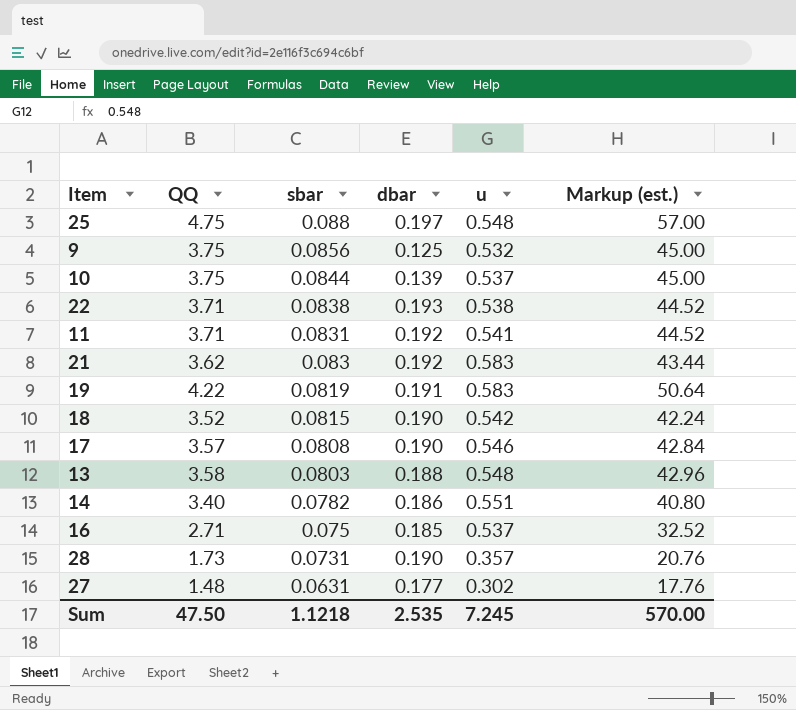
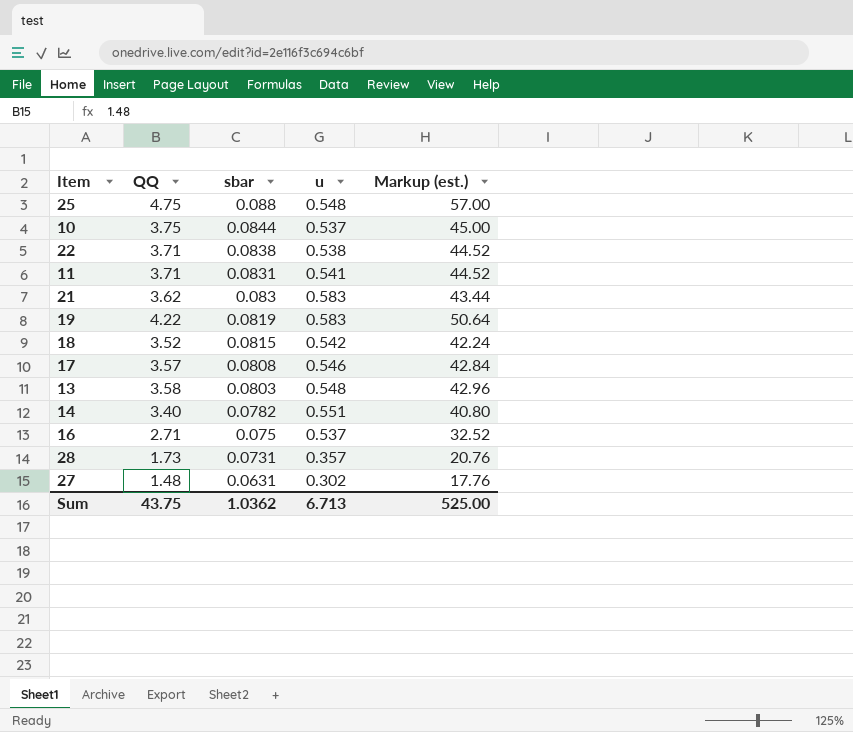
column dbar | position: 4 -> none
row 9: 3.75 | 0.0856 | 0.125 | 0.532 | 45.00 -> none
Sum | QQ: 47.50 -> 43.75
Sum | sbar: 1.1218 -> 1.0362
Sum | u: 7.245 -> 6.713
Sum | Markup (est.): 570.00 -> 525.00

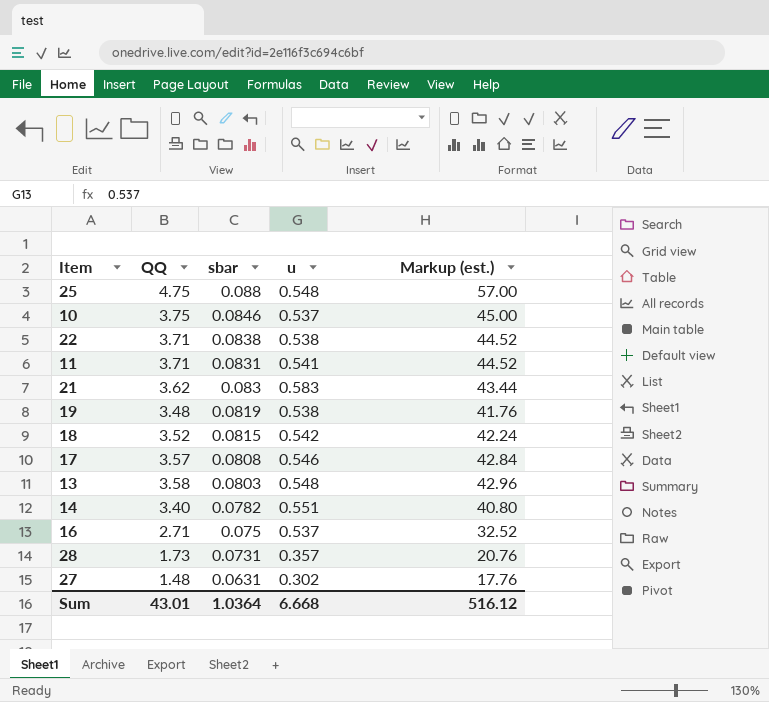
10 | sbar: 0.0844 -> 0.0846
19 | QQ: 4.22 -> 3.48
19 | u: 0.583 -> 0.538
19 | Markup (est.): 50.64 -> 41.76
Sum | QQ: 43.75 -> 43.01
Sum | sbar: 1.0362 -> 1.0364
Sum | u: 6.713 -> 6.668
Sum | Markup (est.): 525.00 -> 516.12

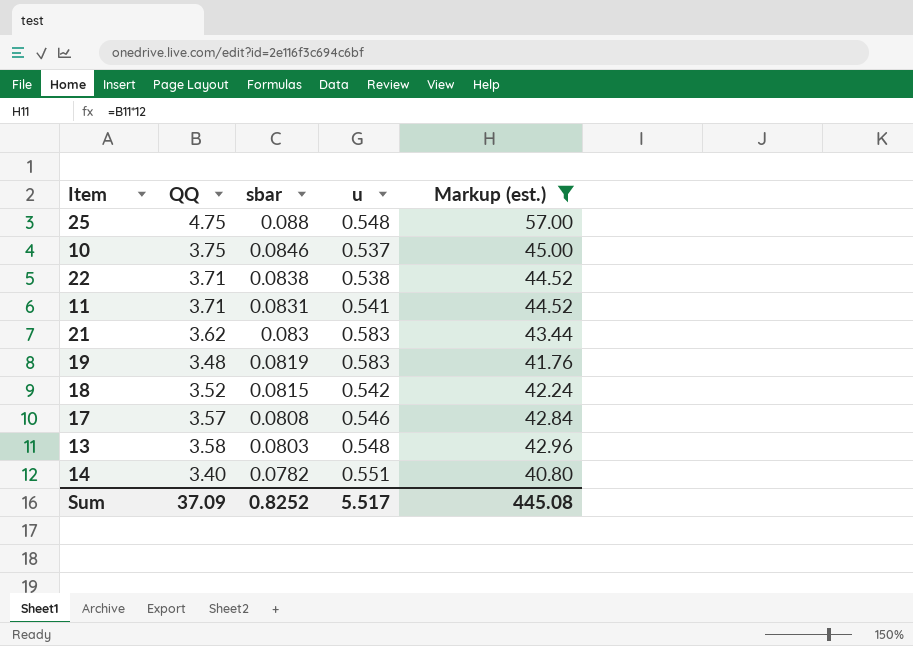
filter: none -> Markup (est.) >= 40.80
19 | u: 0.538 -> 0.583
Sum | QQ: 43.01 -> 37.09
Sum | sbar: 1.0364 -> 0.8252
Sum | u: 6.668 -> 5.517
Sum | Markup (est.): 516.12 -> 445.08

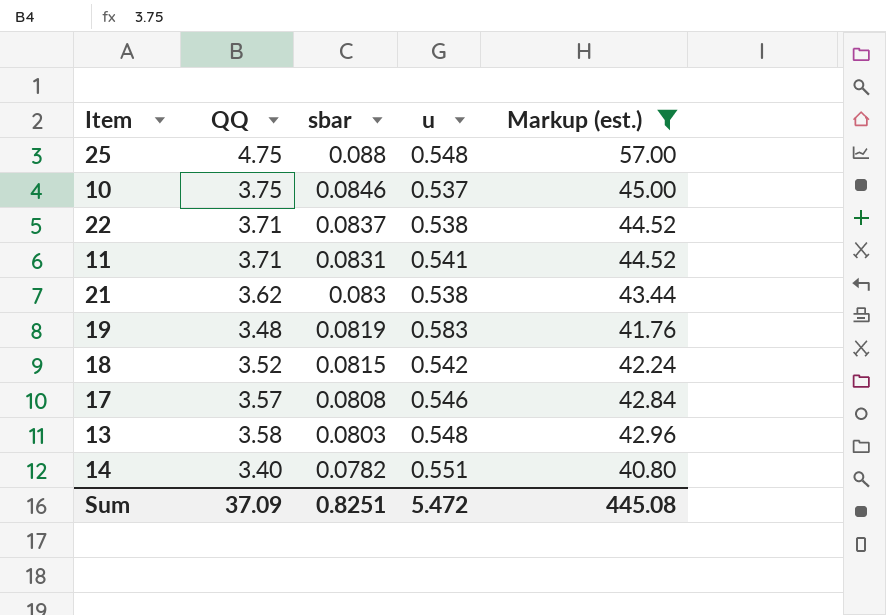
22 | sbar: 0.0838 -> 0.0837
21 | u: 0.583 -> 0.538
Sum | sbar: 0.8252 -> 0.8251
Sum | u: 5.517 -> 5.472

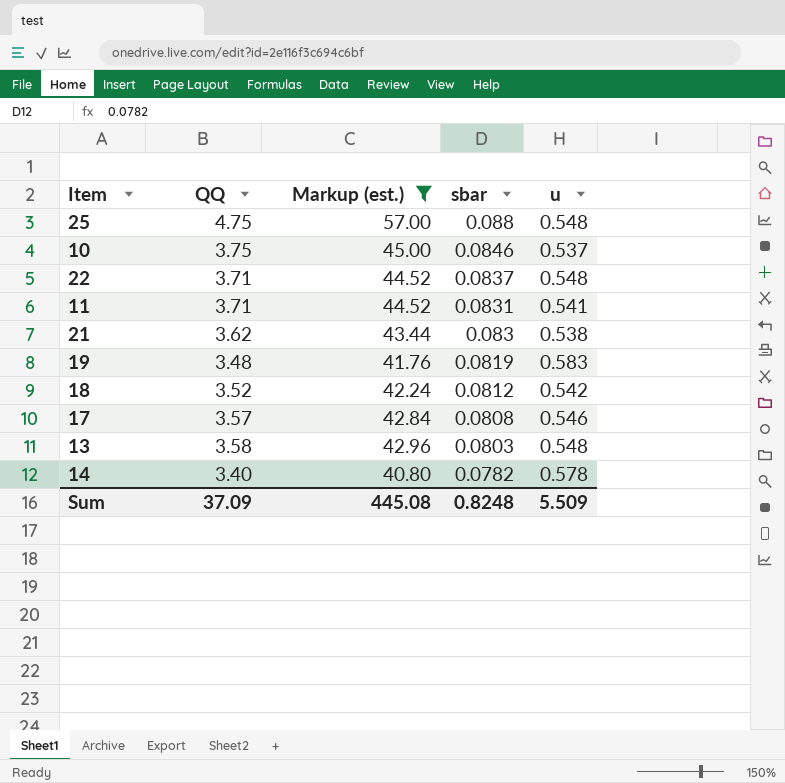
column Markup (est.) | position: 5 -> 3
22 | u: 0.538 -> 0.548
18 | sbar: 0.0815 -> 0.0812
14 | u: 0.551 -> 0.578
Sum | sbar: 0.8251 -> 0.8248
Sum | u: 5.472 -> 5.509

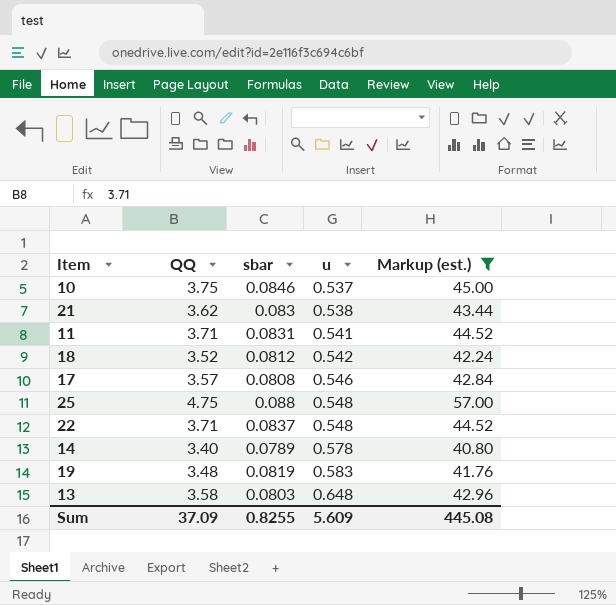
row order: sbar descending -> u ascending
column Markup (est.) | position: 3 -> 5
14 | sbar: 0.0782 -> 0.0789
13 | u: 0.548 -> 0.648
Sum | sbar: 0.8248 -> 0.8255
Sum | u: 5.509 -> 5.609

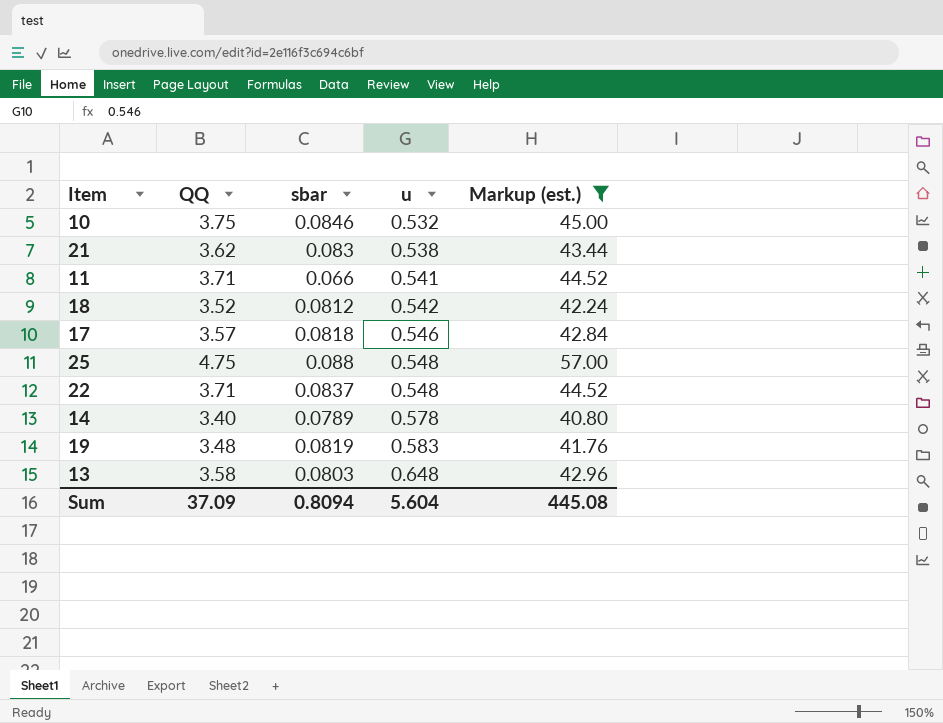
10 | u: 0.537 -> 0.532
11 | sbar: 0.0831 -> 0.066
17 | sbar: 0.0808 -> 0.0818
Sum | sbar: 0.8255 -> 0.8094
Sum | u: 5.609 -> 5.604

